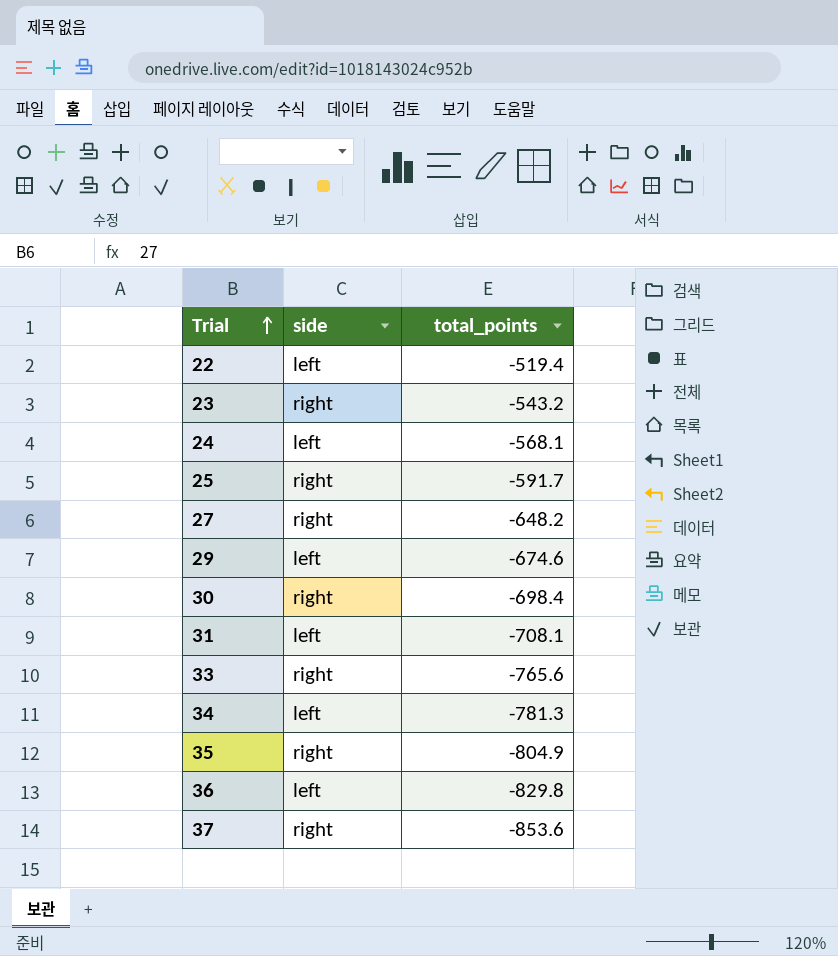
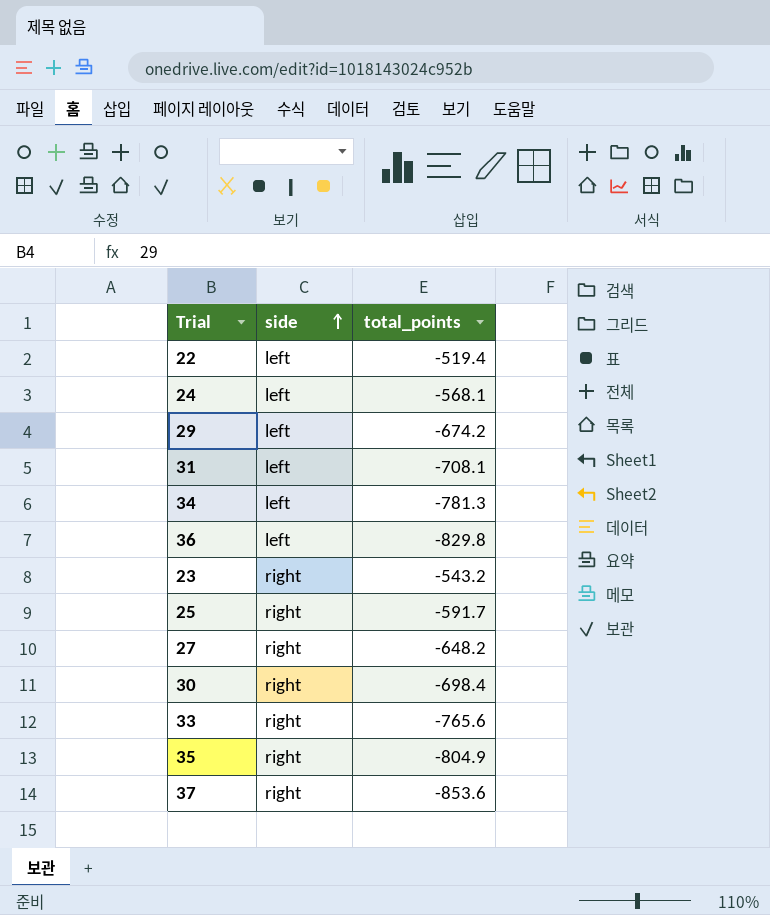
row order: Trial ascending -> side ascending
29 | total_points: -674.6 -> -674.2

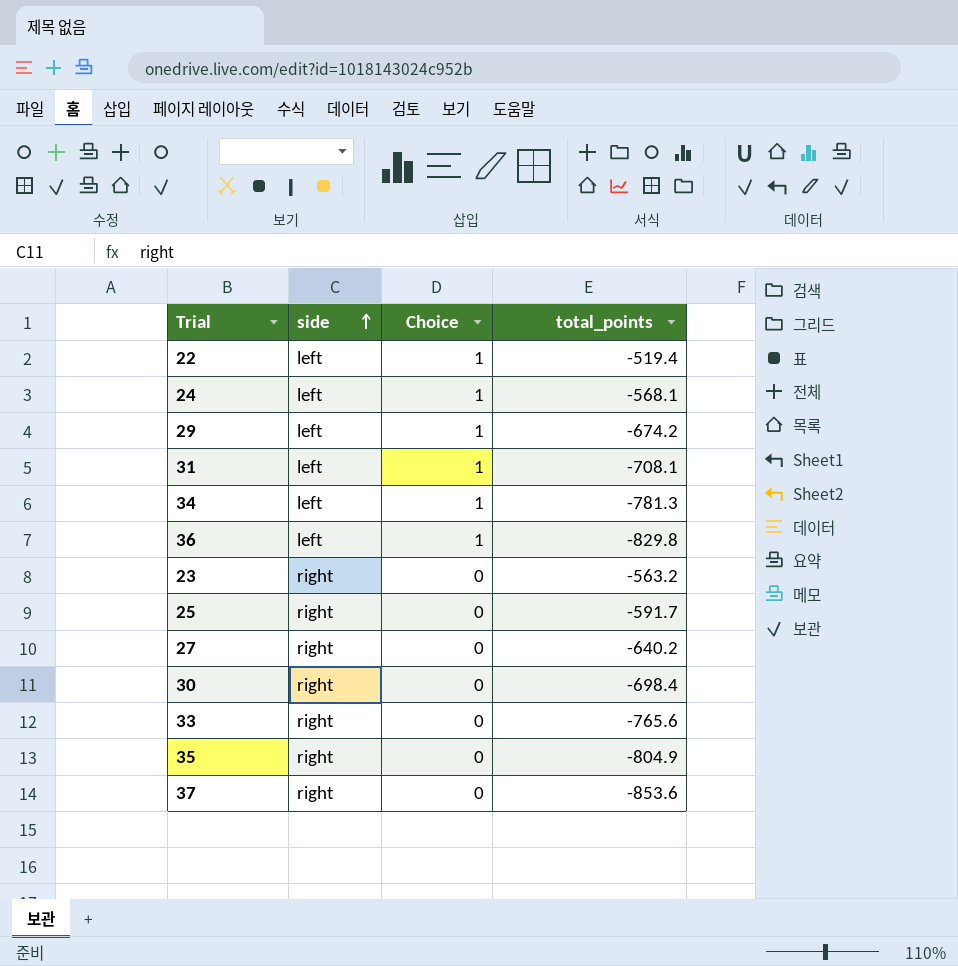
column Choice | position: none -> 3
23 | total_points: -543.2 -> -563.2
27 | total_points: -648.2 -> -640.2

